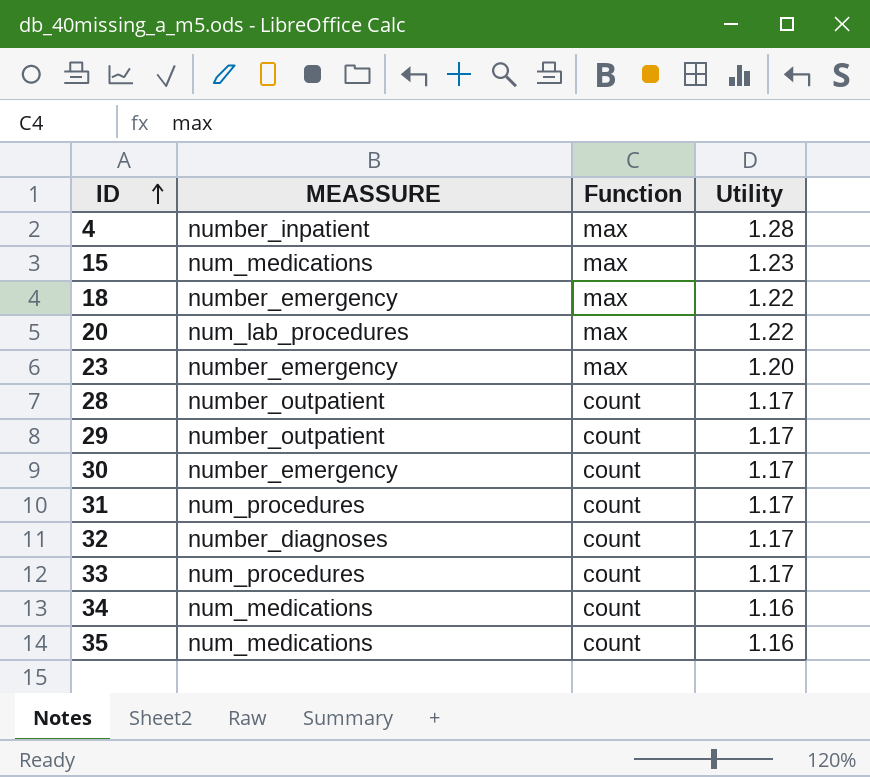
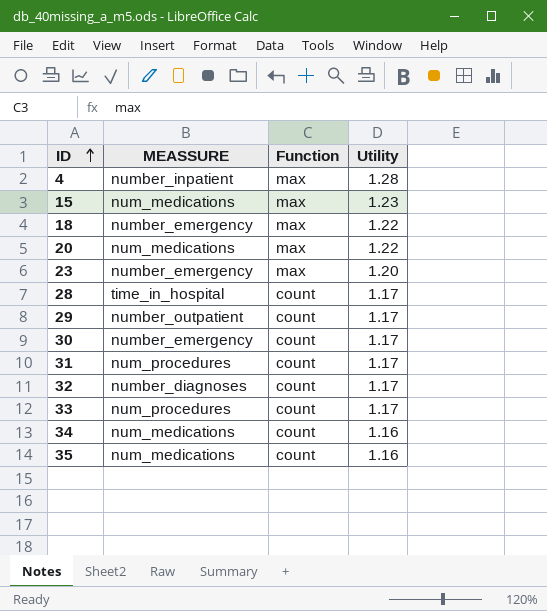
20 | MEASSURE: num_lab_procedures -> num_medications
28 | MEASSURE: number_outpatient -> time_in_hospital

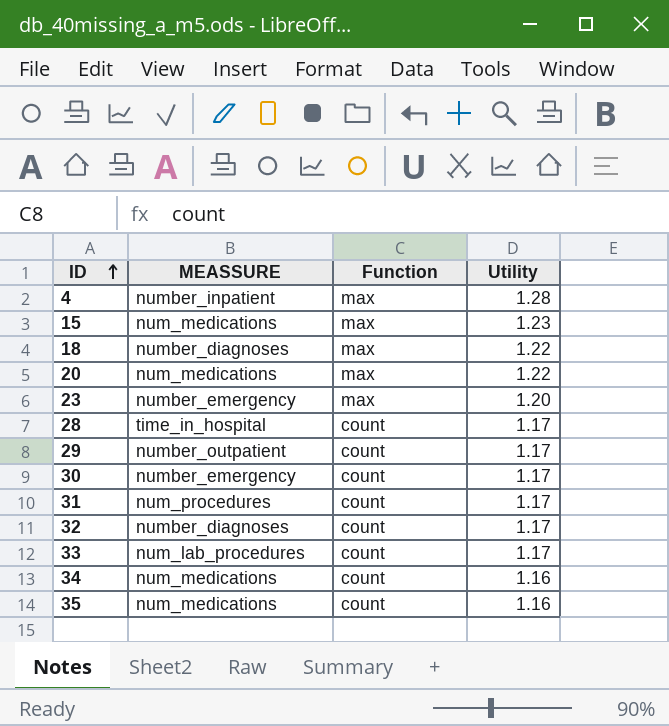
18 | MEASSURE: number_emergency -> number_diagnoses
33 | MEASSURE: num_procedures -> num_lab_procedures

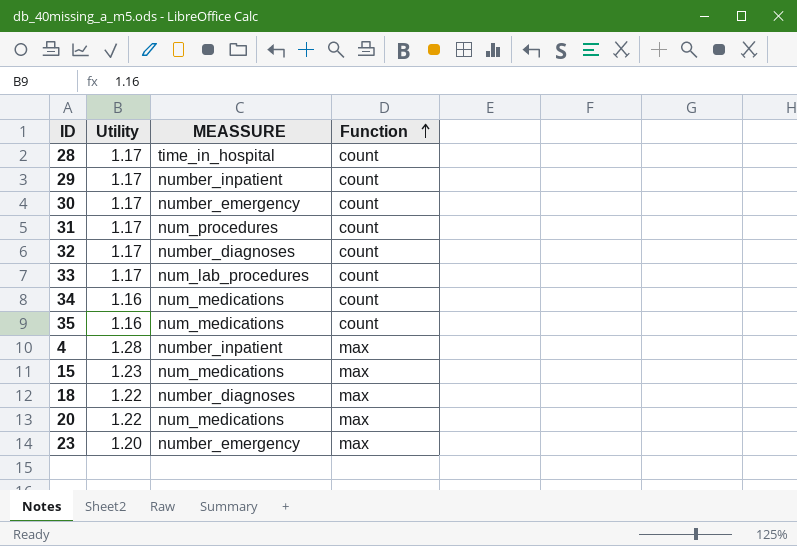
row order: ID ascending -> Function ascending
column Utility | position: 4 -> 2
29 | MEASSURE: number_outpatient -> number_inpatient

